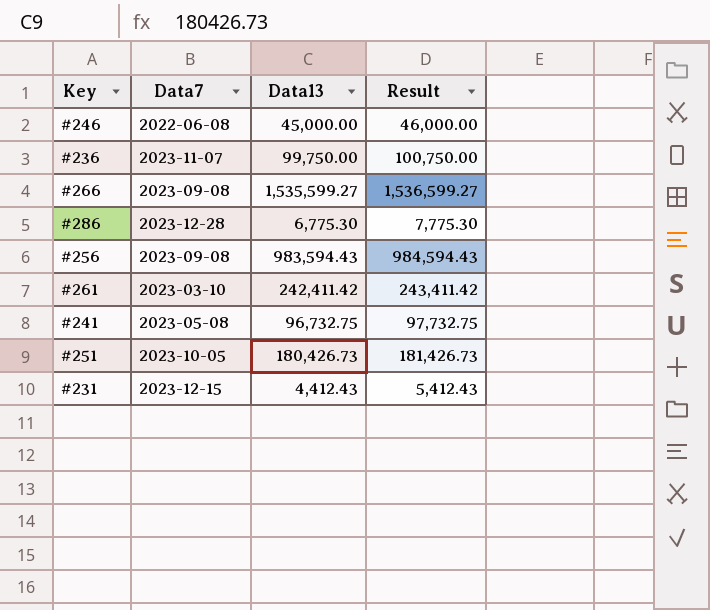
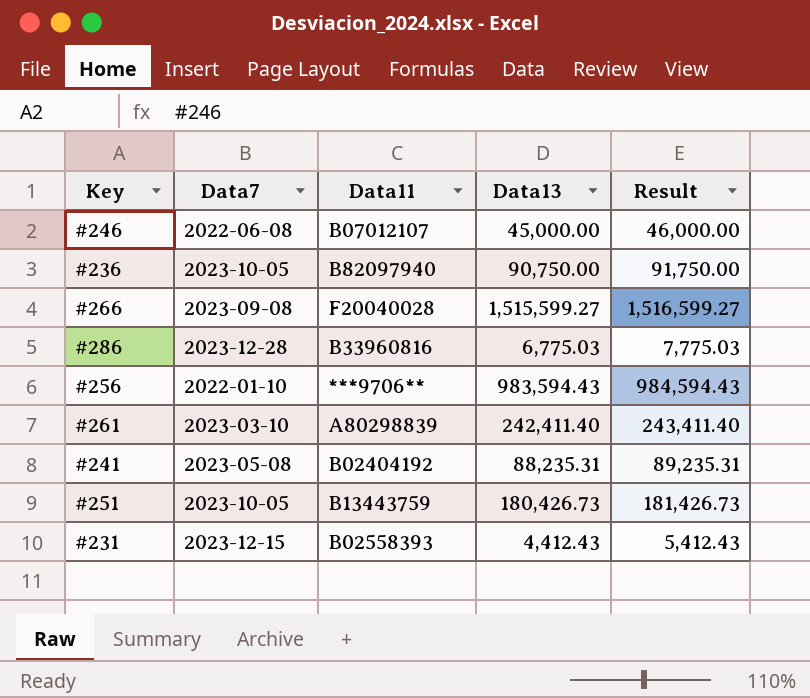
column Data11 | position: none -> 3
#236 | Data7: 2023-11-07 -> 2023-10-05
#236 | Data13: 99,750.00 -> 90,750.00
#236 | Result: 100,750.00 -> 91,750.00
#266 | Data13: 1,535,599.27 -> 1,515,599.27
#266 | Result: 1,536,599.27 -> 1,516,599.27
#286 | Data13: 6,775.30 -> 6,775.03
#286 | Result: 7,775.30 -> 7,775.03
#256 | Data7: 2023-09-08 -> 2022-01-10
#261 | Data13: 242,411.42 -> 242,411.40
#261 | Result: 243,411.42 -> 243,411.40
#241 | Data13: 96,732.75 -> 88,235.31
#241 | Result: 97,732.75 -> 89,235.31

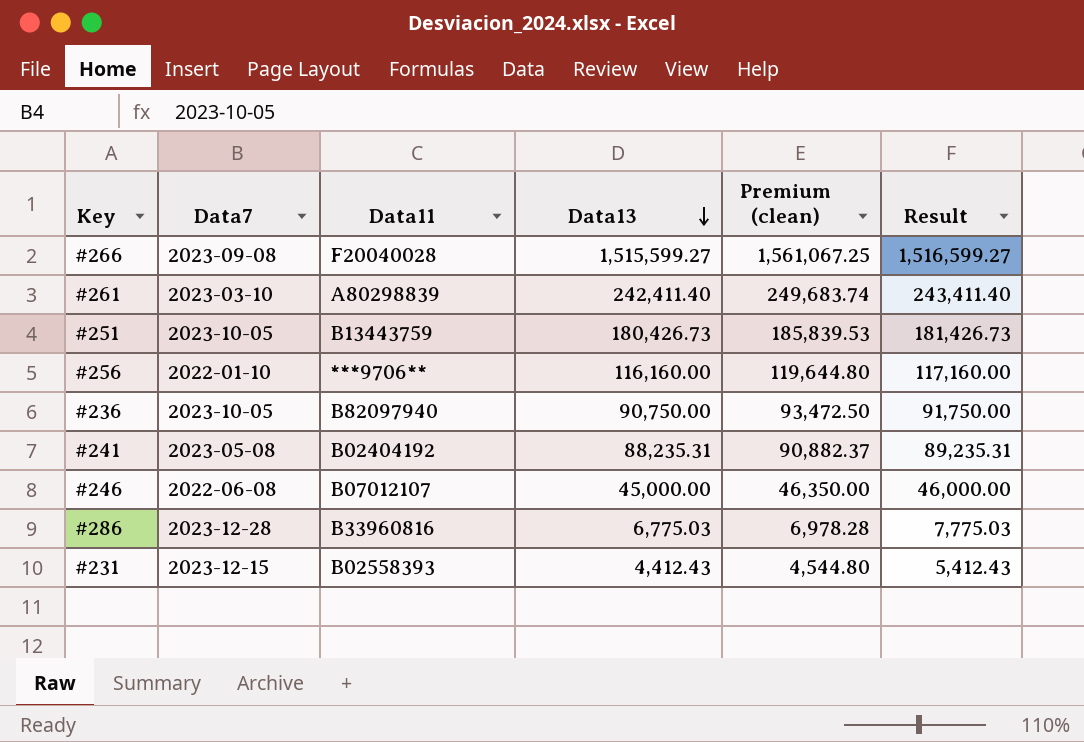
row order: none -> Data13 descending
column Premium (clean) | formula: none -> [Data13] * 1.03
#256 | Data13: 983,594.43 -> 116,160.00
#256 | Result: 984,594.43 -> 117,160.00

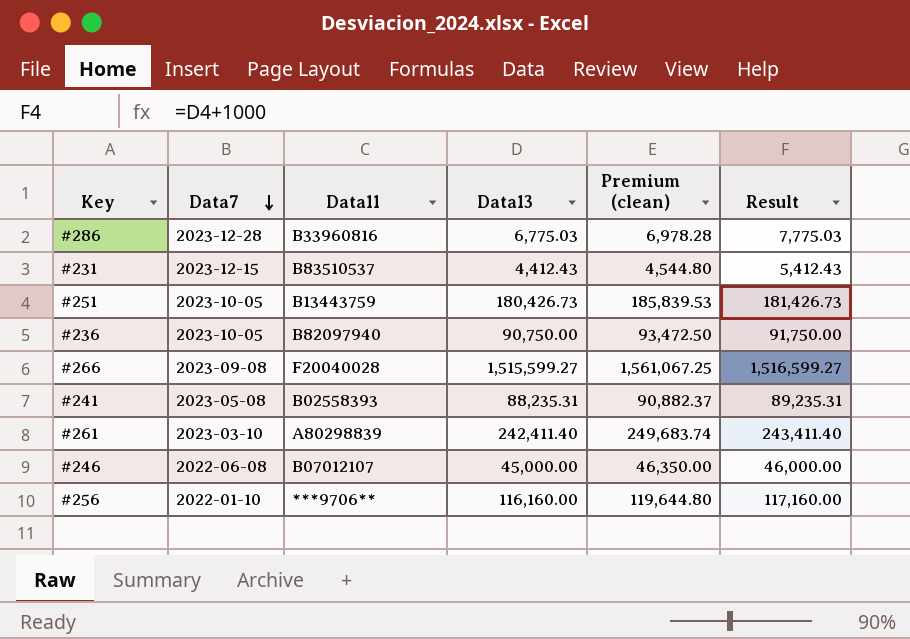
row order: Data13 descending -> Data7 descending
#231 | Data11: B02558393 -> B83510537
#241 | Data11: B02404192 -> B02558393

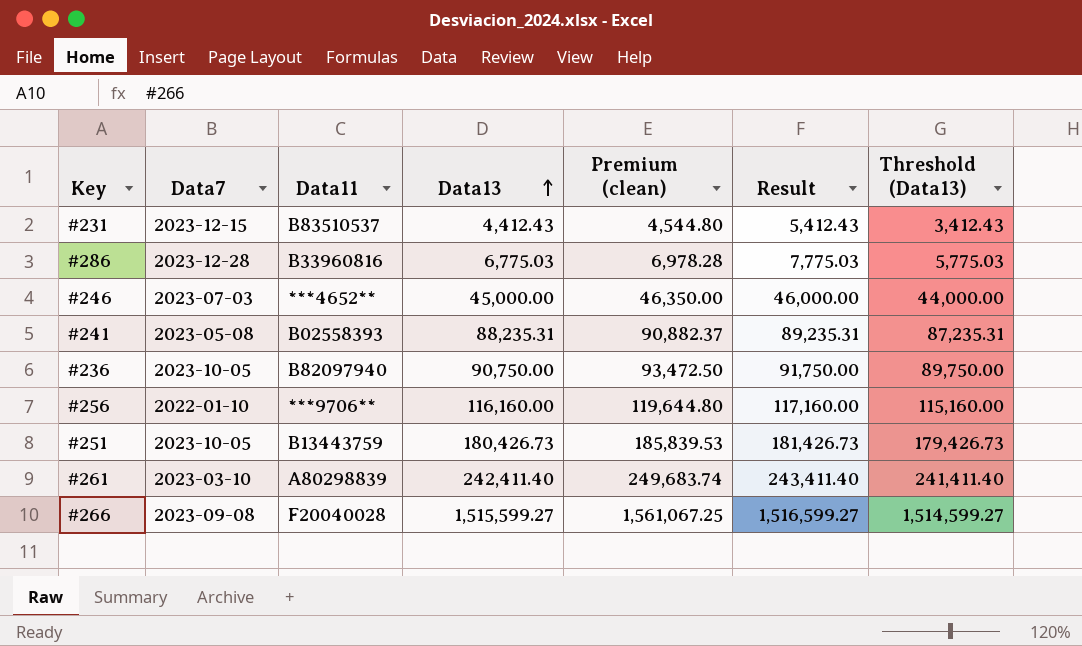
row order: Data7 descending -> Data13 ascending
column Threshold (Data13) | formula: none -> [Data13] - 1000
#246 | Data7: 2022-06-08 -> 2023-07-03
#246 | Data11: B07012107 -> ***4652**

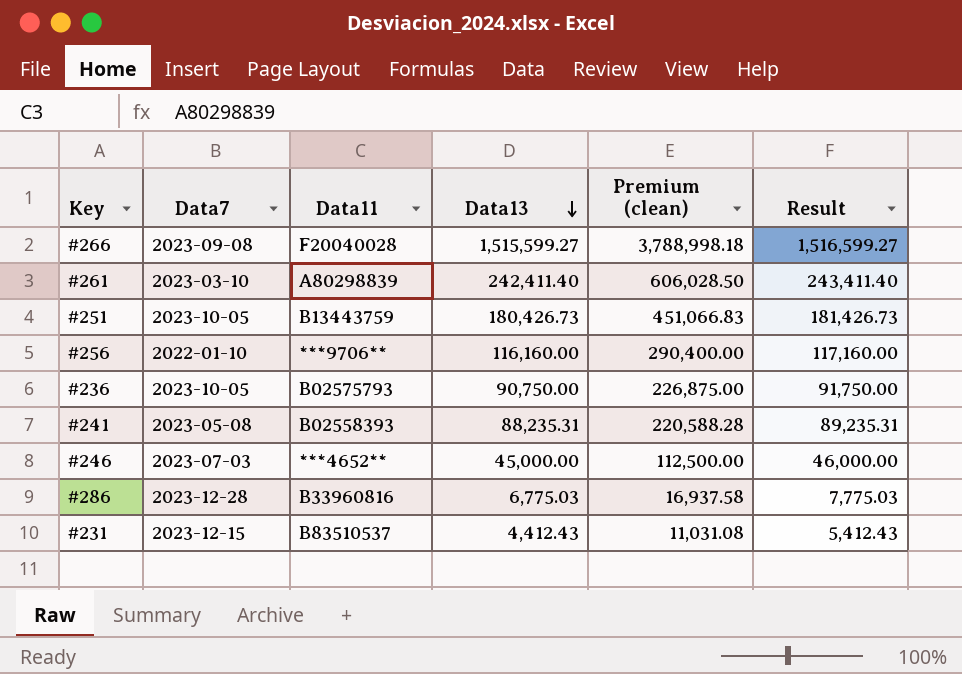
row order: Data13 ascending -> Data13 descending
column Threshold (Data13) | formula: [Data13] - 1000 -> none
column Premium (clean) | formula: [Data13] * 1.03 -> [Data13] * 2.5
#236 | Data11: B82097940 -> B02575793

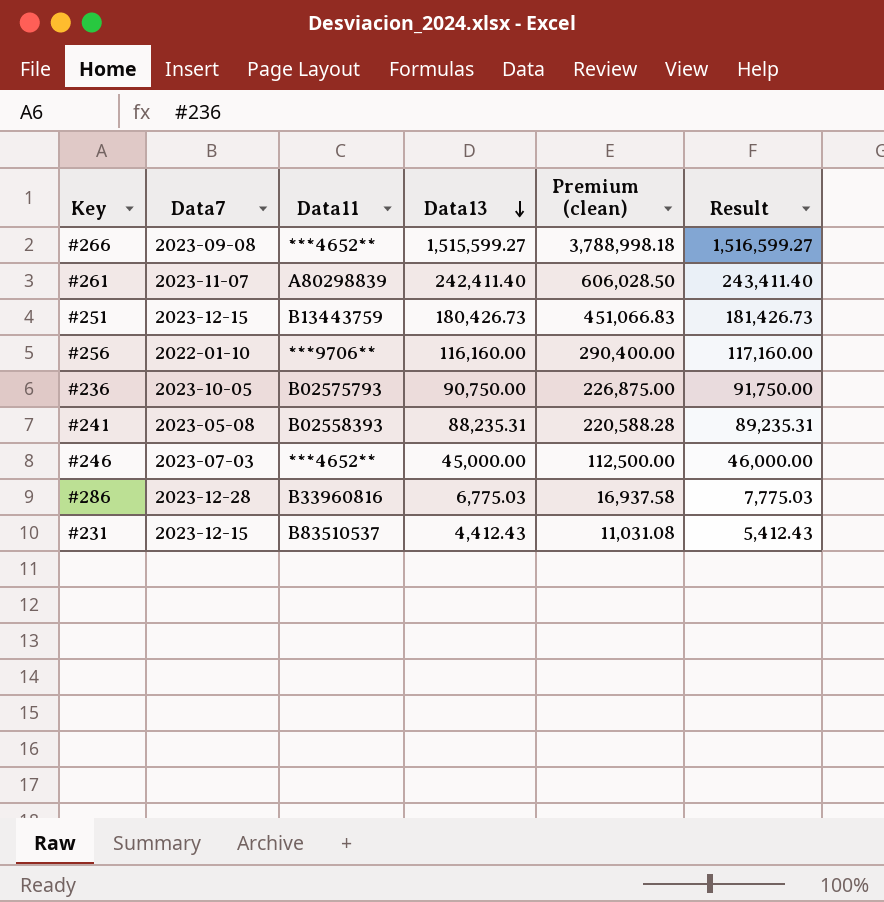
#266 | Data11: F20040028 -> ***4652**
#261 | Data7: 2023-03-10 -> 2023-11-07
#251 | Data7: 2023-10-05 -> 2023-12-15

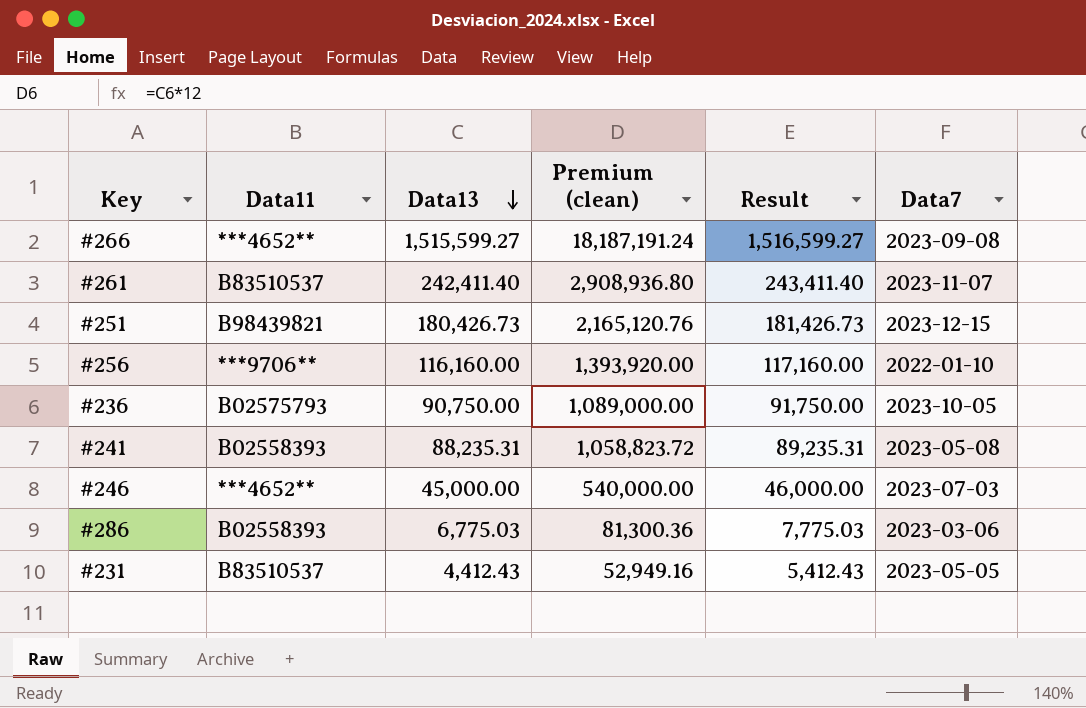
column Premium (clean) | formula: [Data13] * 2.5 -> [Data13] * 12
column Data7 | position: 2 -> 6
#261 | Data11: A80298839 -> B83510537
#251 | Data11: B13443759 -> B98439821
#286 | Data11: B33960816 -> B02558393
#286 | Data7: 2023-12-28 -> 2023-03-06
#231 | Data7: 2023-12-15 -> 2023-05-05

